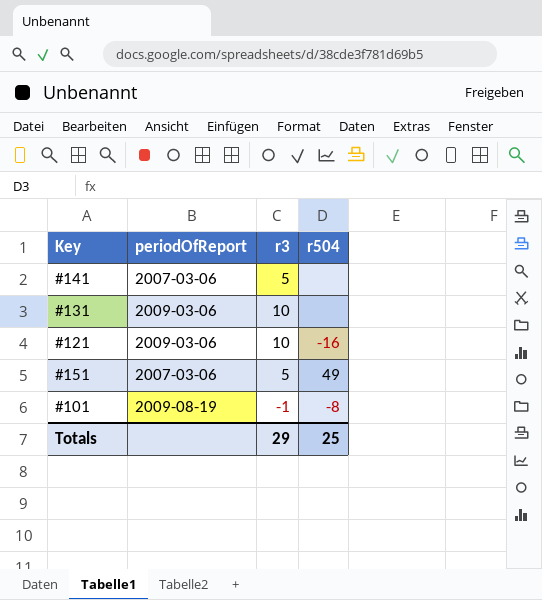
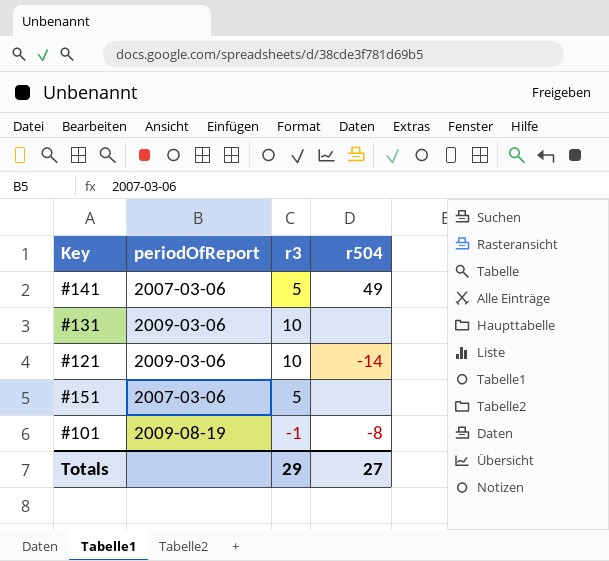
#141 | r504: none -> 49
#121 | r504: -16 -> -14
#151 | r504: 49 -> none
Totals | r504: 25 -> 27

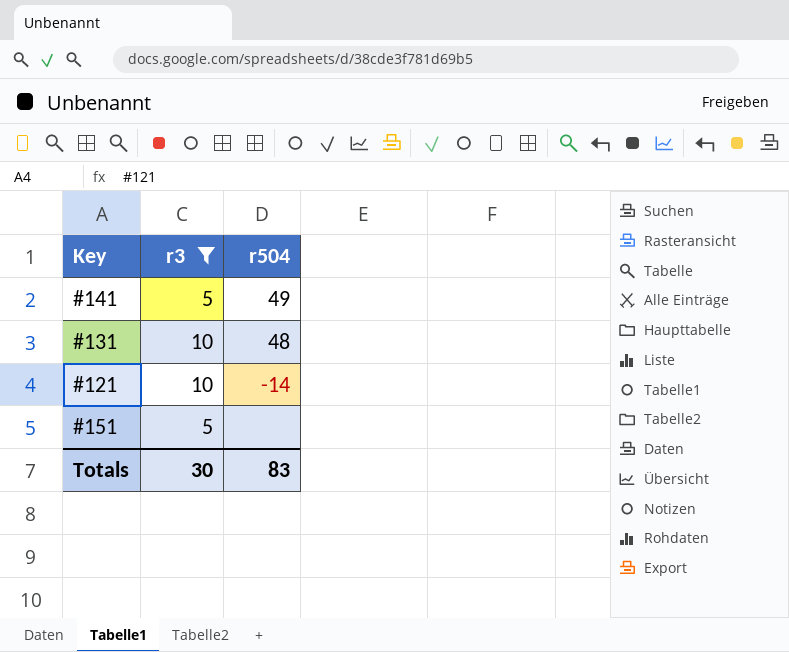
filter: none -> r3 != -1
column periodOfReport | position: 2 -> none
#131 | r504: none -> 48
Totals | r3: 29 -> 30
Totals | r504: 27 -> 83

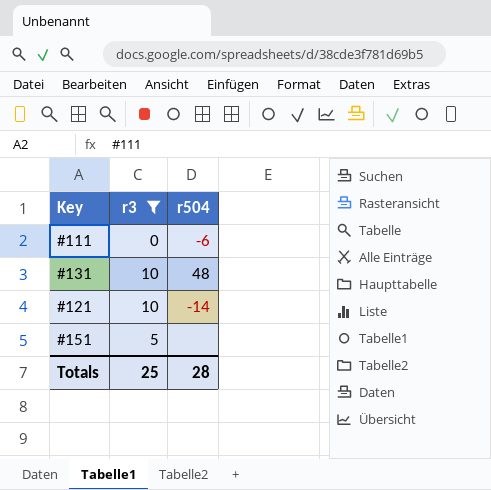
row #141: 5 | 49 -> none
row #111: none -> 0 | -6
Totals | r3: 30 -> 25
Totals | r504: 83 -> 28

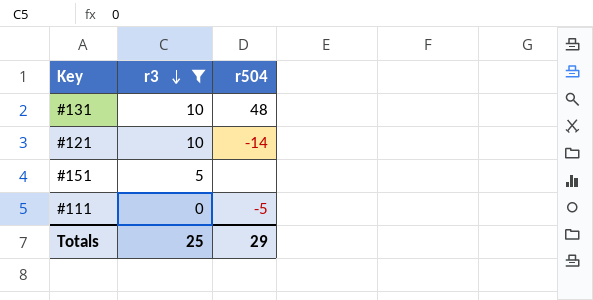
row order: none -> r3 descending
#111 | r504: -6 -> -5
Totals | r504: 28 -> 29

